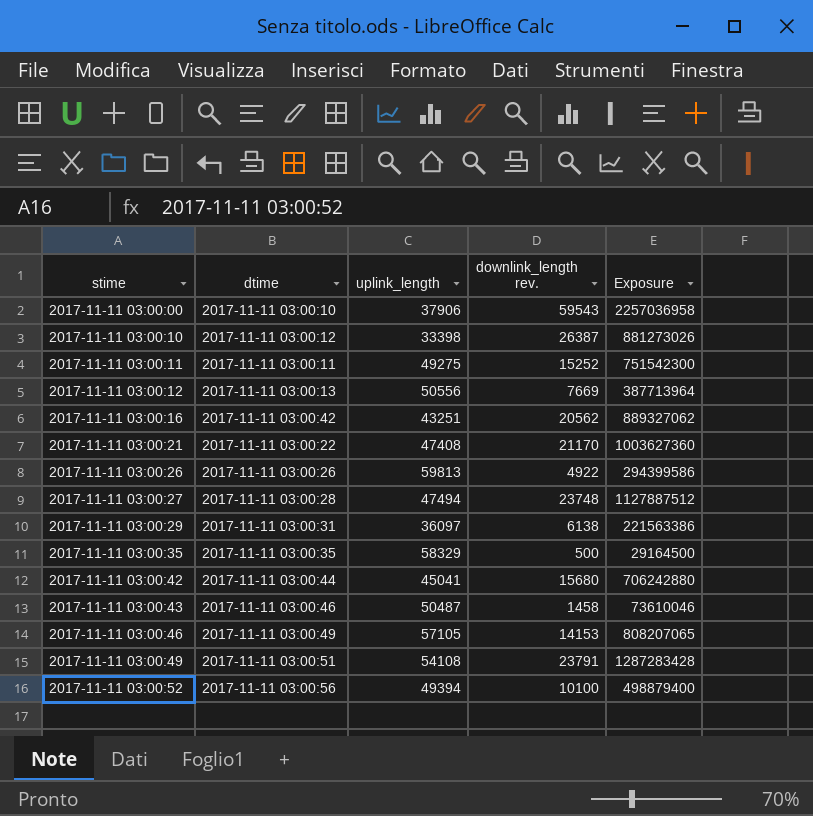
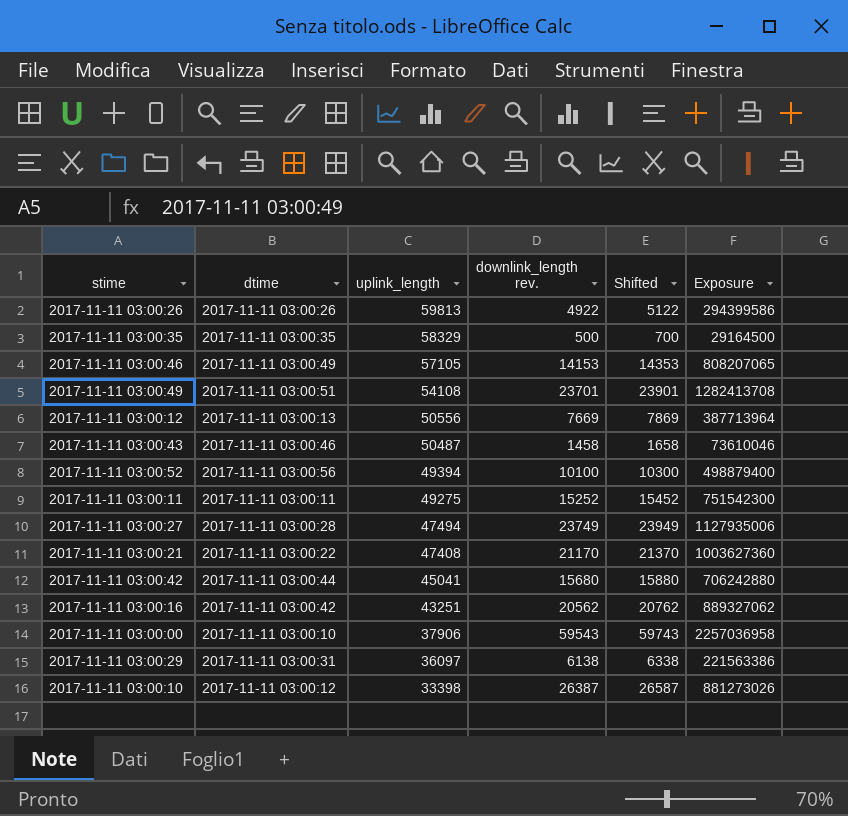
row order: stime ascending -> uplink_length descending
column Shifted | formula: none -> [downlink_length rev.] + 200
2017-11-11 03:00:49 | downlink_length rev.: 23791 -> 23701
2017-11-11 03:00:49 | Exposure: 1287283428 -> 1282413708
2017-11-11 03:00:27 | downlink_length rev.: 23748 -> 23749
2017-11-11 03:00:27 | Exposure: 1127887512 -> 1127935006

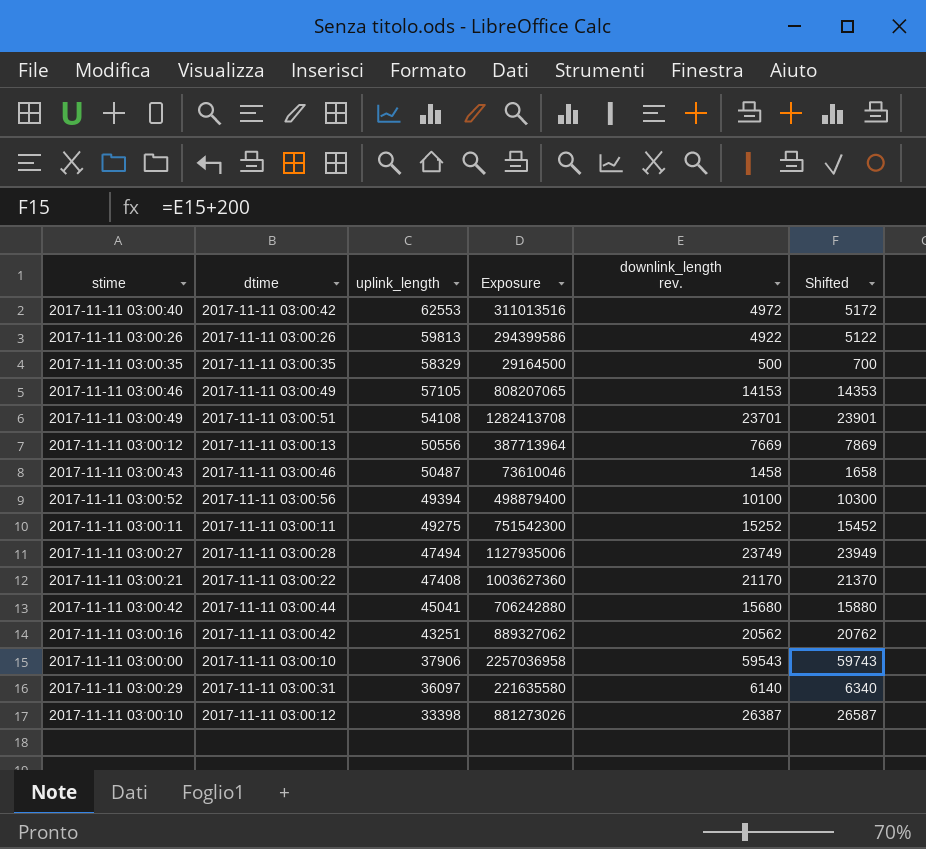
column Exposure | position: 6 -> 4
row 2017-11-11 03:00:40: none -> 2017-11-11 03:00:42 | 62553 | 311013516 | 4972 | 5172
2017-11-11 03:00:29 | Exposure: 221563386 -> 221635580
2017-11-11 03:00:29 | downlink_length rev.: 6138 -> 6140
2017-11-11 03:00:29 | Shifted: 6338 -> 6340

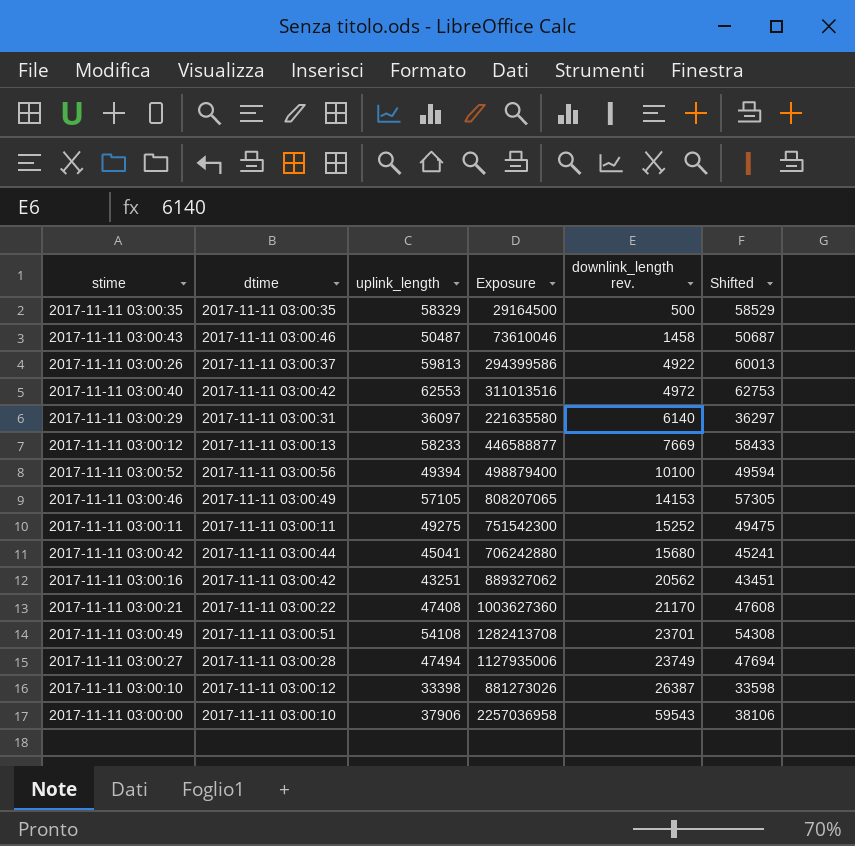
row order: uplink_length descending -> downlink_length rev. ascending
column Shifted | formula: [downlink_length rev.] + 200 -> [uplink_length] + 200
2017-11-11 03:00:26 | dtime: 2017-11-11 03:00:26 -> 2017-11-11 03:00:37
2017-11-11 03:00:12 | uplink_length: 50556 -> 58233
2017-11-11 03:00:12 | Exposure: 387713964 -> 446588877

